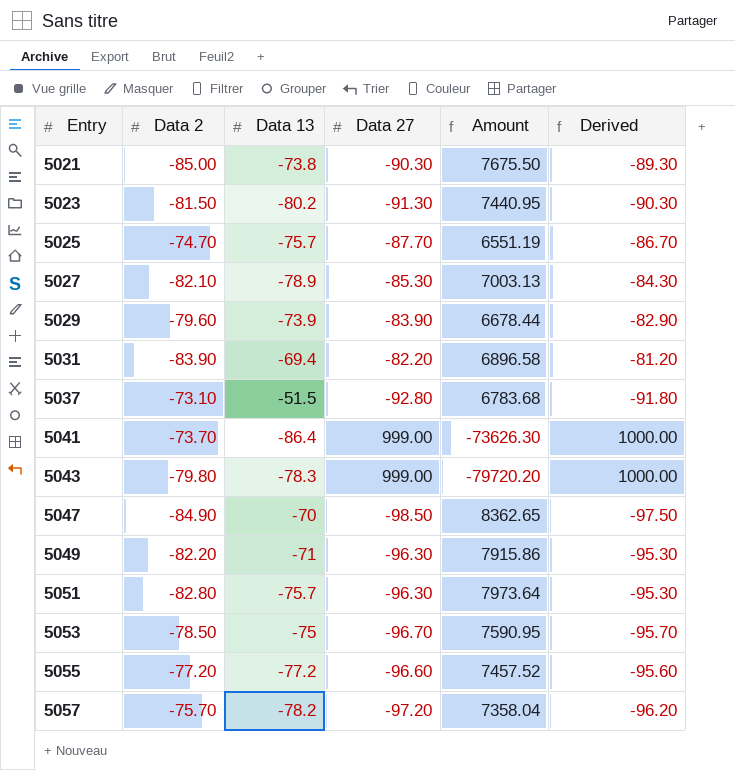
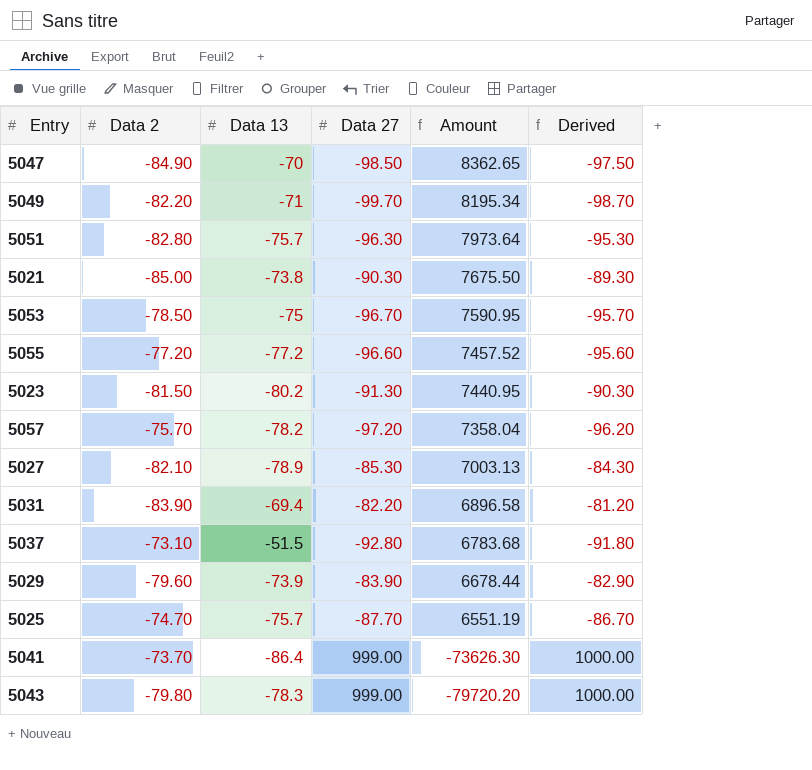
row order: Entry ascending -> Amount descending
5049 | Data 27: -96.30 -> -99.70
5049 | Amount: 7915.86 -> 8195.34
5049 | Derived: -95.30 -> -98.70

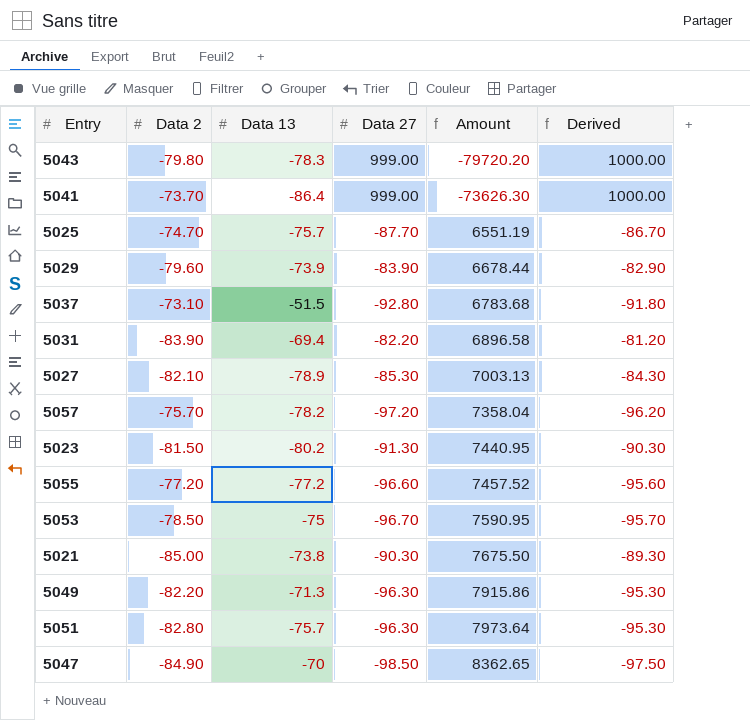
row order: Amount descending -> Amount ascending
5049 | Data 13: -71 -> -71.3
5049 | Data 27: -99.70 -> -96.30
5049 | Amount: 8195.34 -> 7915.86
5049 | Derived: -98.70 -> -95.30

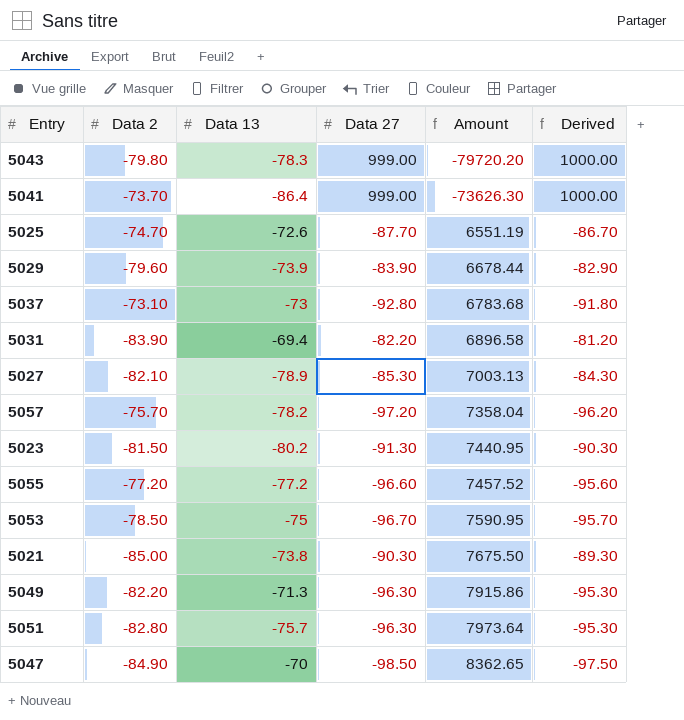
5025 | Data 13: -75.7 -> -72.6
5037 | Data 13: -51.5 -> -73

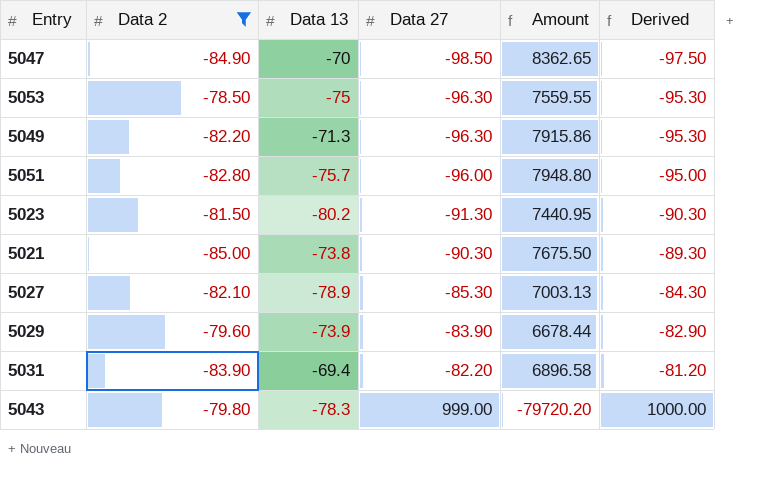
filter: none -> Data 2 <= -78.50
row order: Amount ascending -> Data 27 ascending
5053 | Data 27: -96.70 -> -96.30
5053 | Amount: 7590.95 -> 7559.55
5053 | Derived: -95.70 -> -95.30
5051 | Data 27: -96.30 -> -96.00
5051 | Amount: 7973.64 -> 7948.80
5051 | Derived: -95.30 -> -95.00

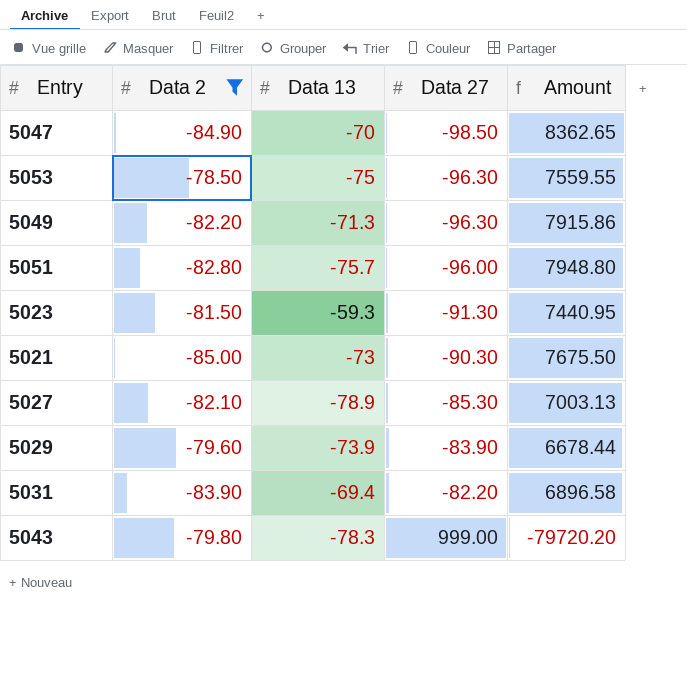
column Derived | formula: [Data 27] + 1 -> none
5023 | Data 13: -80.2 -> -59.3
5021 | Data 13: -73.8 -> -73

